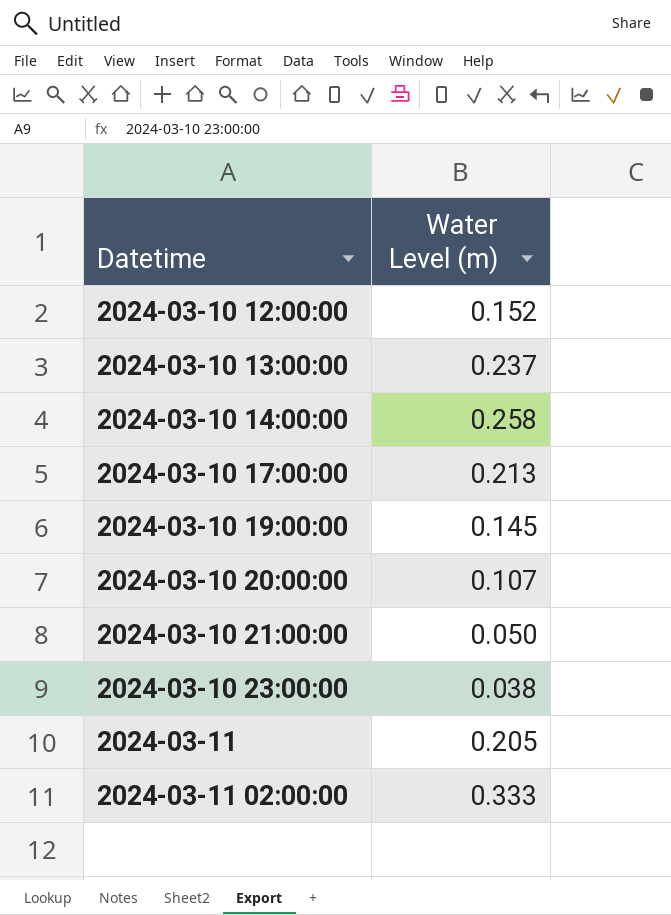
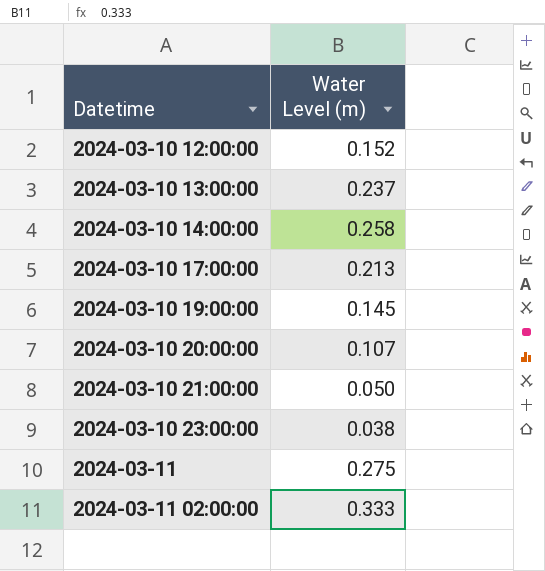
2024-03-11 | Water Level (m): 0.205 -> 0.275

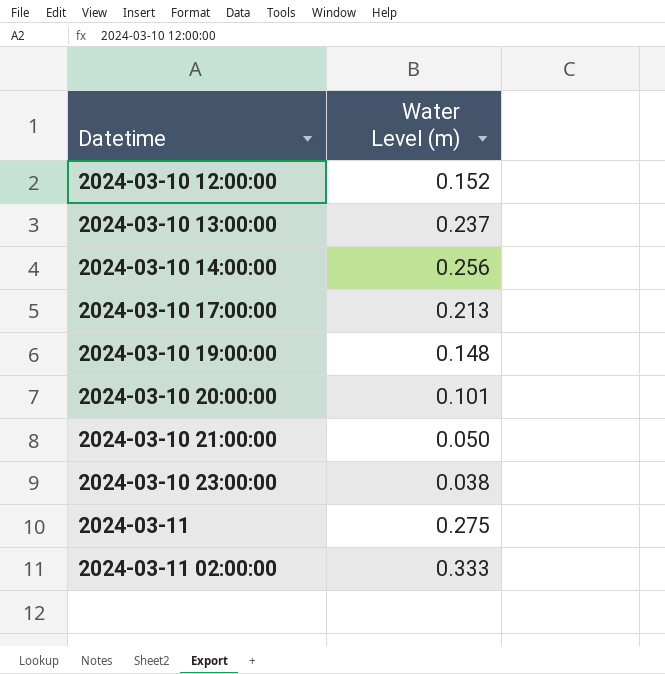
2024-03-10 14:00:00 | Water Level (m): 0.258 -> 0.256
2024-03-10 19:00:00 | Water Level (m): 0.145 -> 0.148
2024-03-10 20:00:00 | Water Level (m): 0.107 -> 0.101

